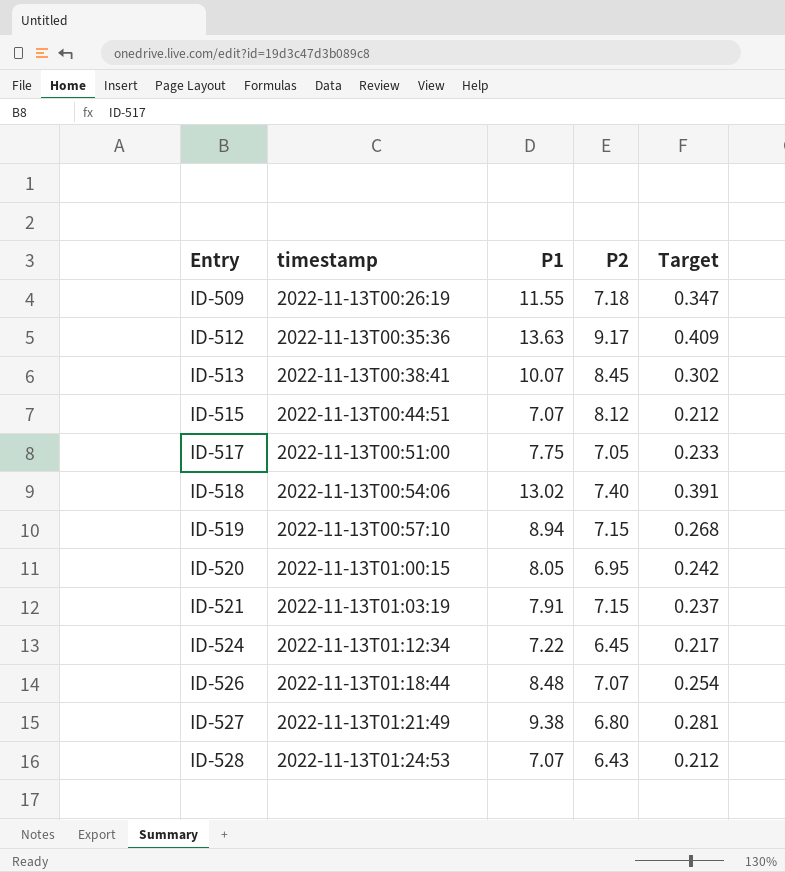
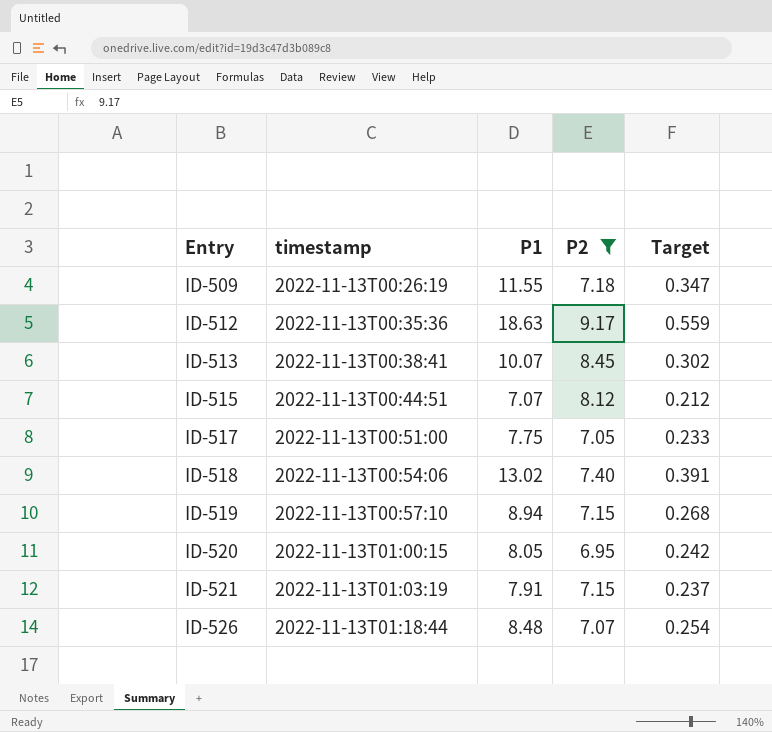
filter: none -> P2 >= 6.95
ID-512 | P1: 13.63 -> 18.63
ID-512 | Target: 0.409 -> 0.559

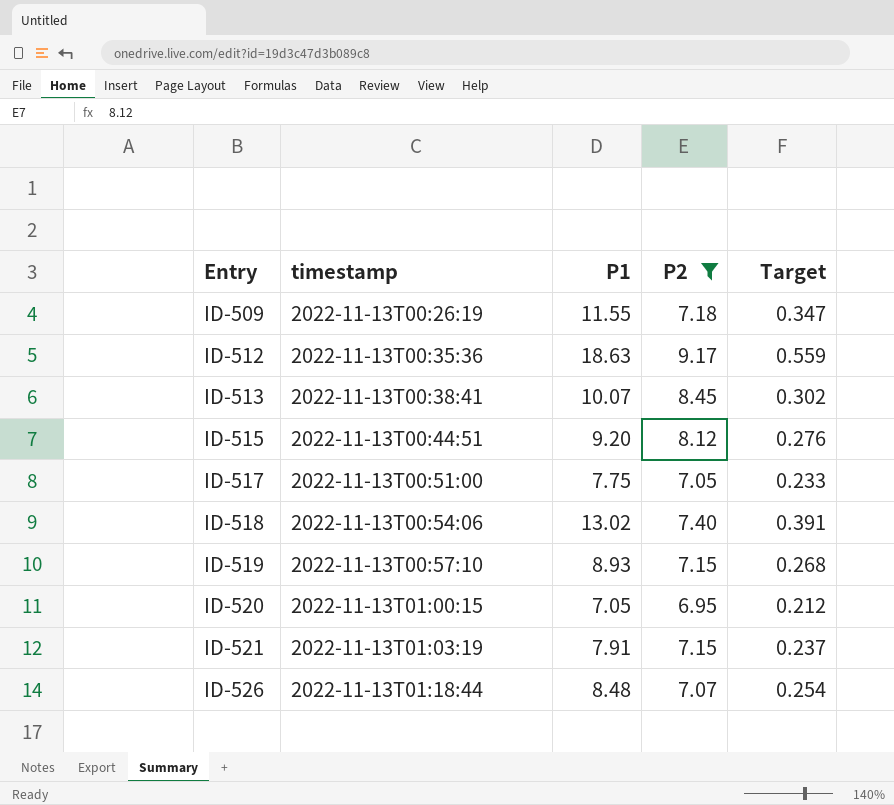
ID-515 | P1: 7.07 -> 9.20
ID-515 | Target: 0.212 -> 0.276
ID-519 | P1: 8.94 -> 8.93
ID-520 | P1: 8.05 -> 7.05
ID-520 | Target: 0.242 -> 0.212

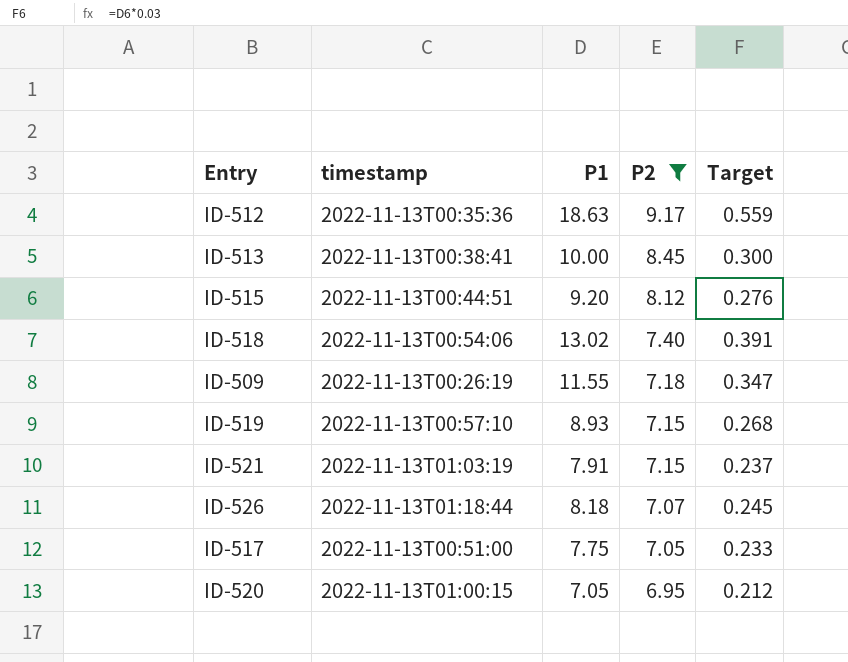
row order: Entry ascending -> P2 descending
ID-513 | P1: 10.07 -> 10.00
ID-513 | Target: 0.302 -> 0.300
ID-526 | P1: 8.48 -> 8.18
ID-526 | Target: 0.254 -> 0.245

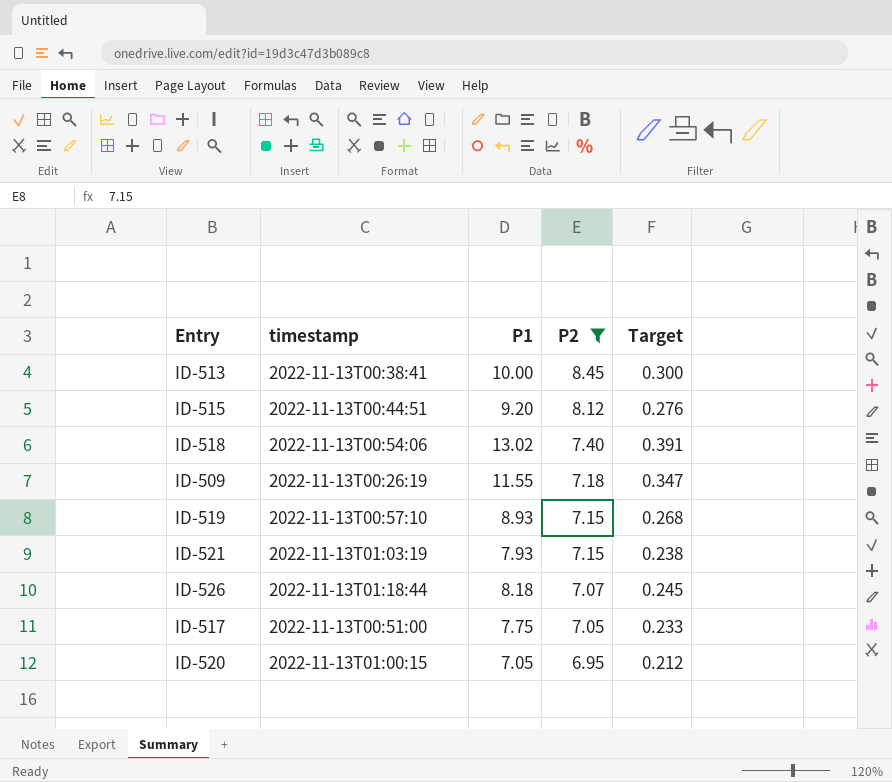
row ID-512: 2022-11-13T00:35:36 | 18.63 | 9.17 | 0.559 -> none
ID-521 | P1: 7.91 -> 7.93
ID-521 | Target: 0.237 -> 0.238

